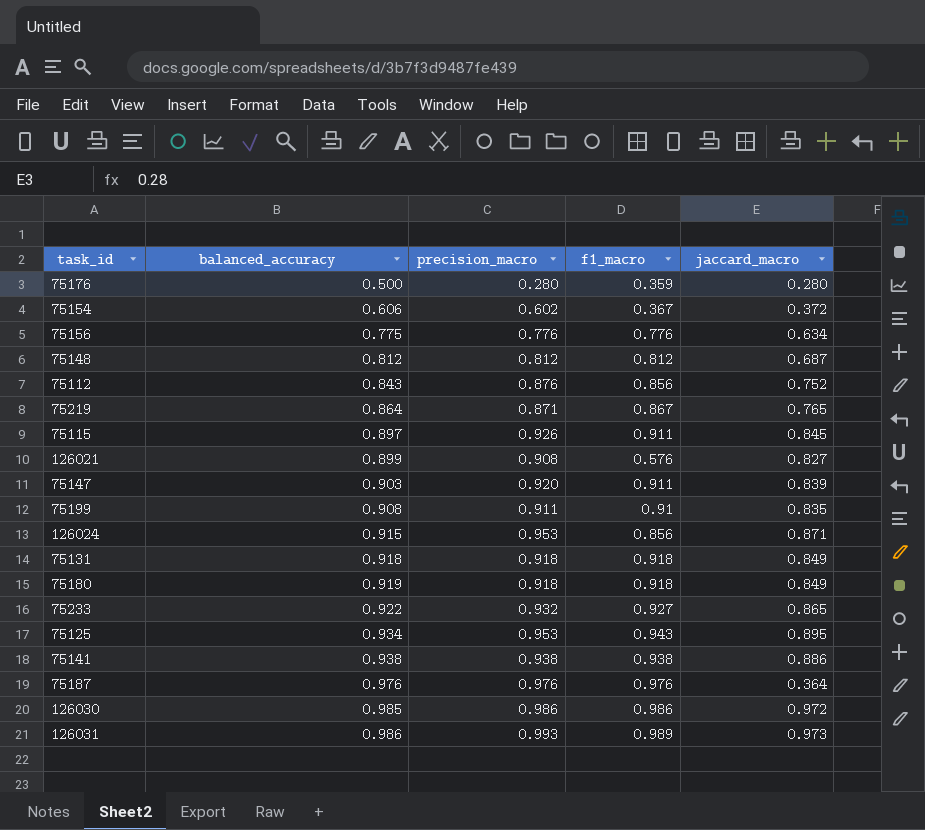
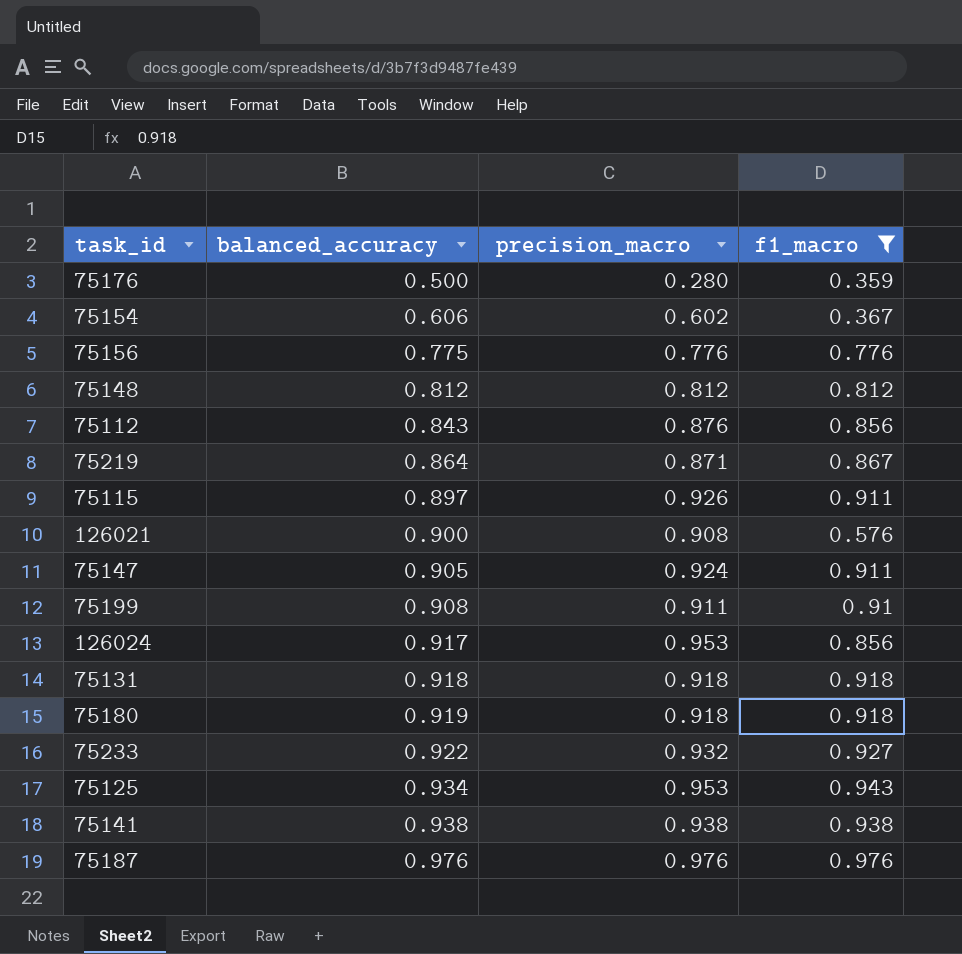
filter: none -> f1_macro <= 0.976
column jaccard_macro | position: 5 -> none
126021 | balanced_accuracy: 0.899 -> 0.900
75147 | balanced_accuracy: 0.903 -> 0.905
75147 | precision_macro: 0.920 -> 0.924
126024 | balanced_accuracy: 0.915 -> 0.917

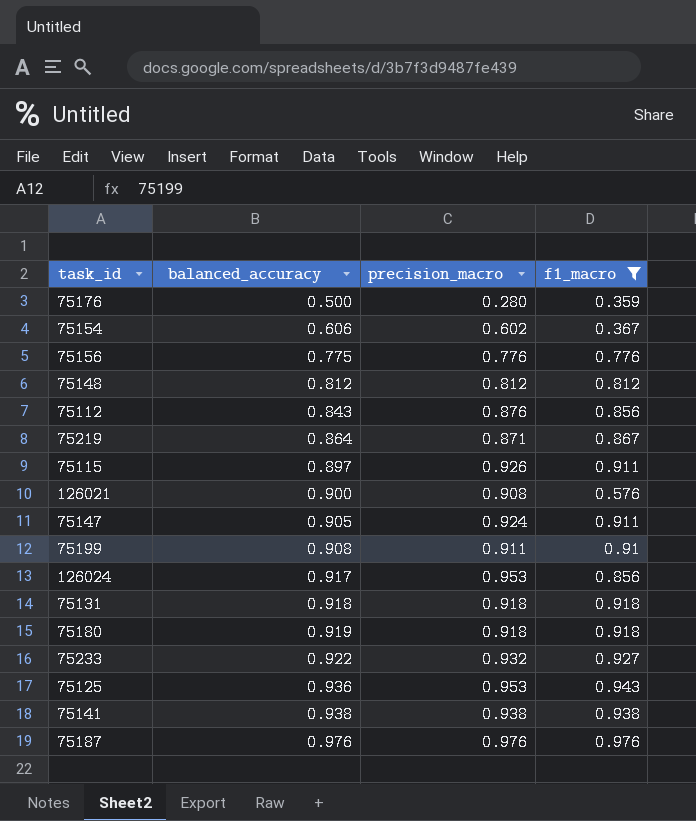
75125 | balanced_accuracy: 0.934 -> 0.936

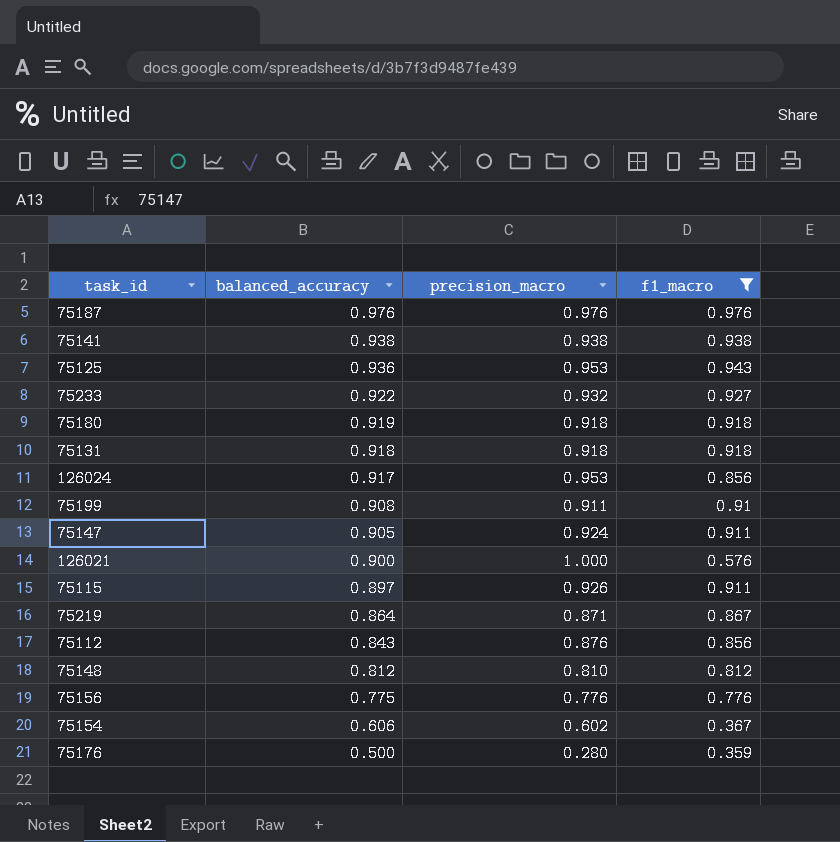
row order: balanced_accuracy ascending -> balanced_accuracy descending
126021 | precision_macro: 0.908 -> 1.000
75148 | precision_macro: 0.812 -> 0.810

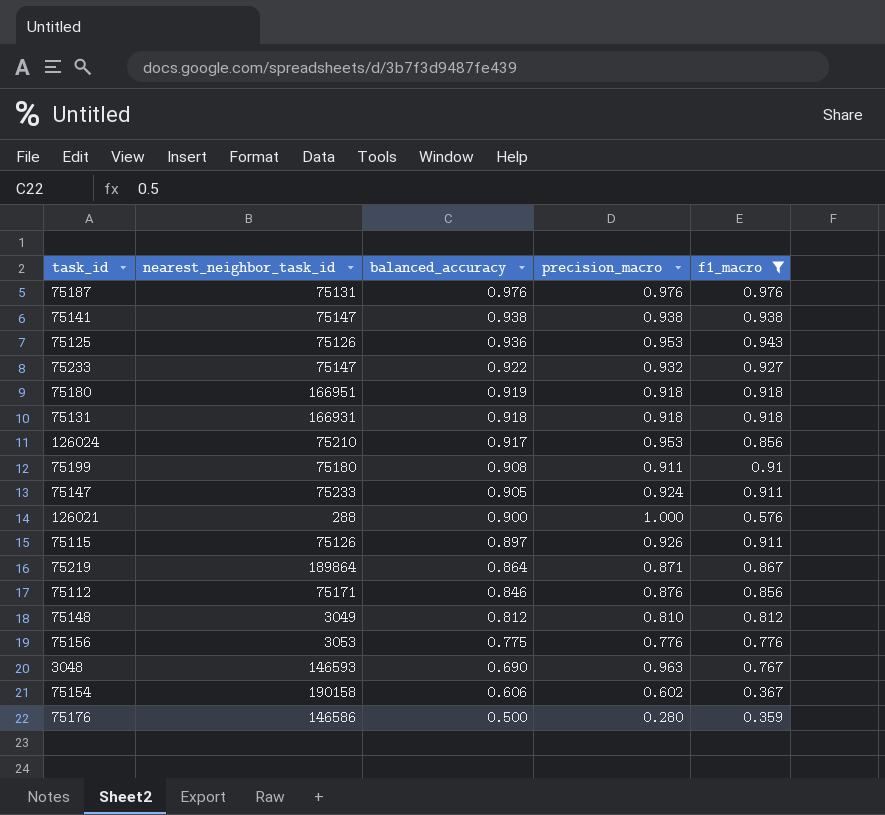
column nearest_neighbor_task_id | position: none -> 2
75112 | balanced_accuracy: 0.843 -> 0.846
row 3048: none -> 146593 | 0.690 | 0.963 | 0.767

